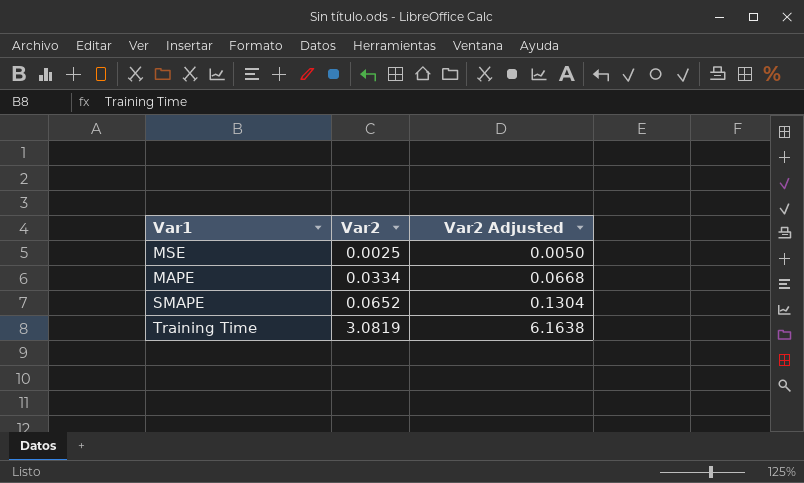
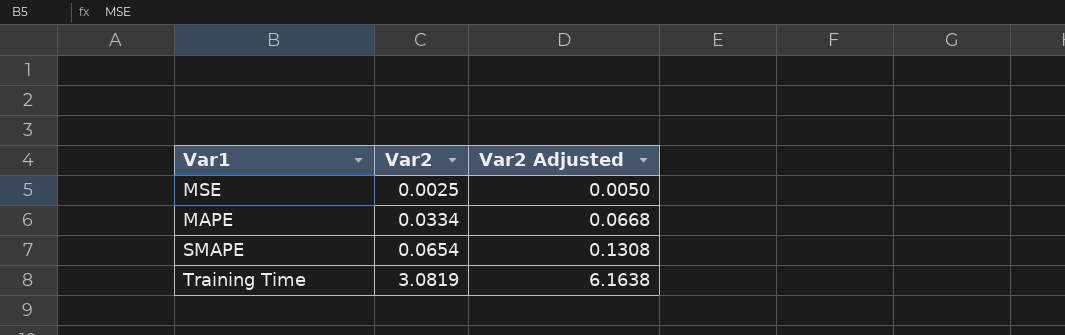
SMAPE | Var2: 0.0652 -> 0.0654
SMAPE | Var2 Adjusted: 0.1304 -> 0.1308

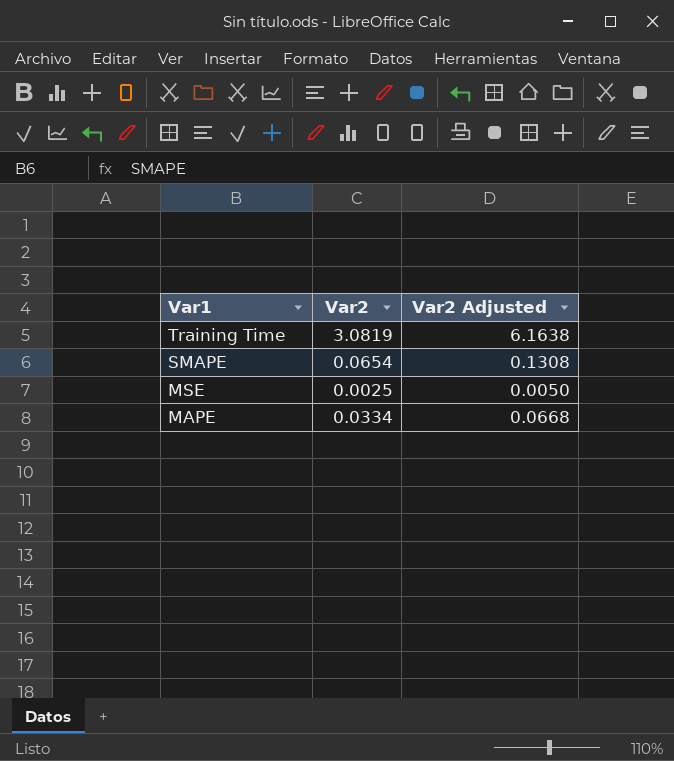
row order: Var2 ascending -> Var1 descending

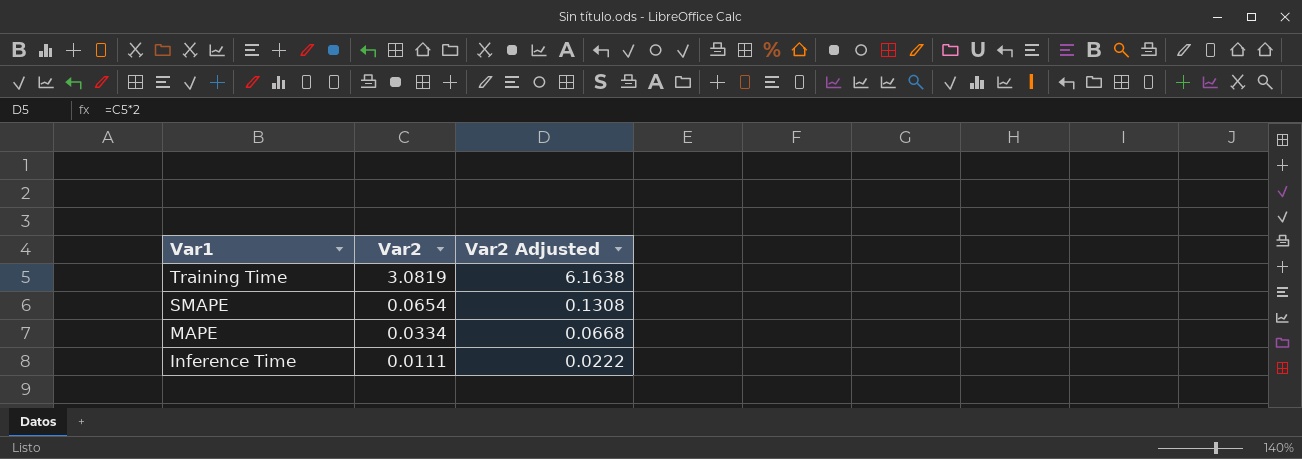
row MSE: 0.0025 | 0.0050 -> none
row Inference Time: none -> 0.0111 | 0.0222

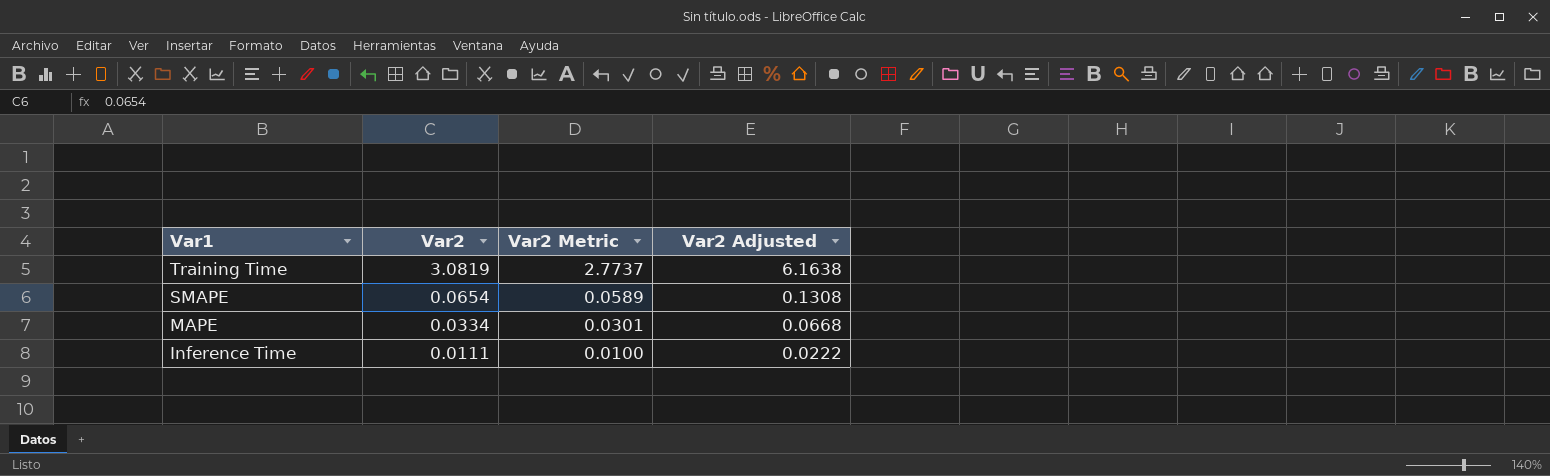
column Var2 Metric | formula: none -> [Var2] * 0.9

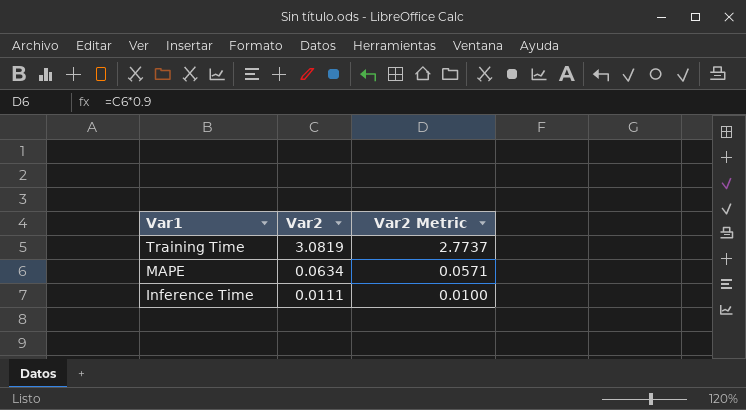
column Var2 Adjusted | formula: [Var2] * 2 -> none
row SMAPE: 0.0654 | 0.0589 | 0.1308 -> none
MAPE | Var2: 0.0334 -> 0.0634
MAPE | Var2 Metric: 0.0301 -> 0.0571

